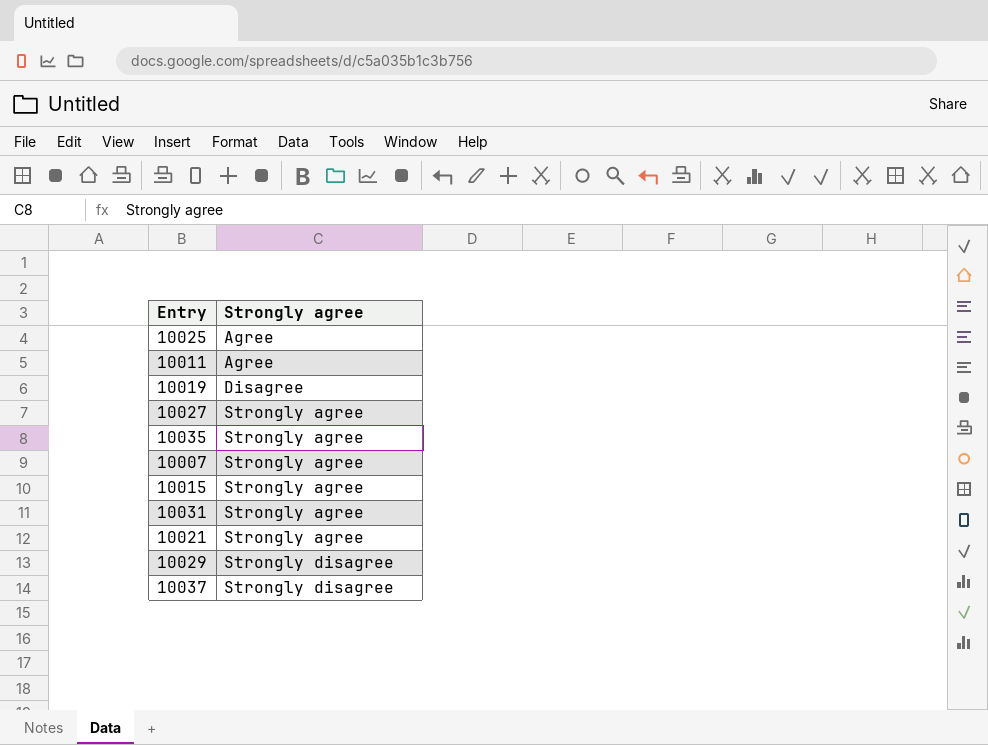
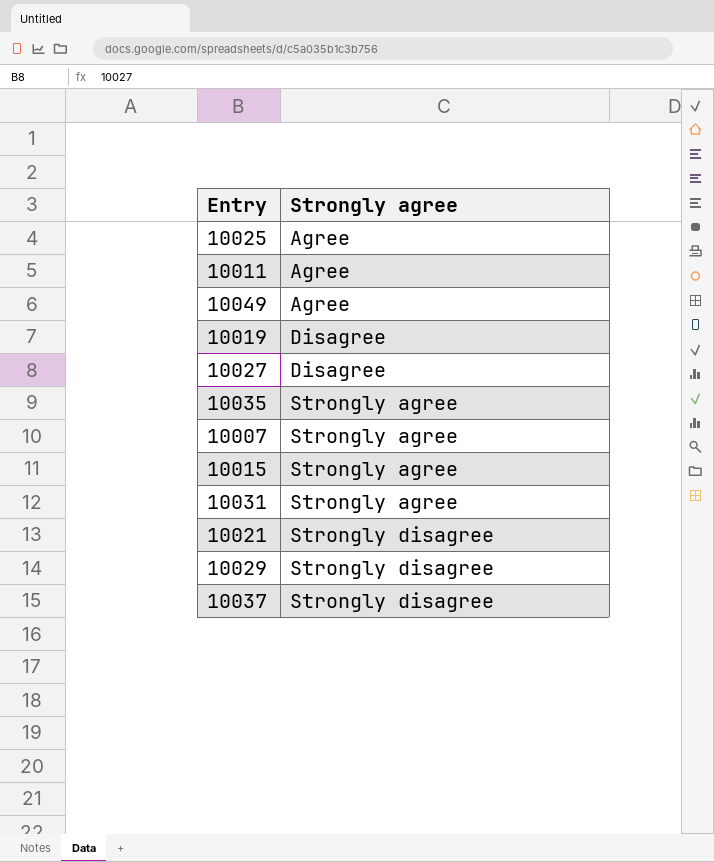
row 10049: none -> Agree
10027 | Strongly agree: Strongly agree -> Disagree
10021 | Strongly agree: Strongly agree -> Strongly disagree

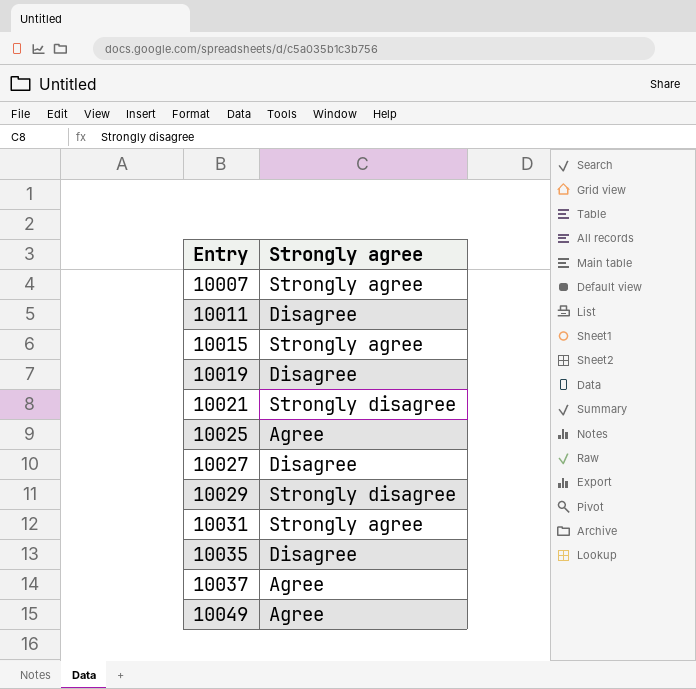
row order: Strongly agree ascending -> Entry ascending
10011 | Strongly agree: Agree -> Disagree
10035 | Strongly agree: Strongly agree -> Disagree
10037 | Strongly agree: Strongly disagree -> Agree

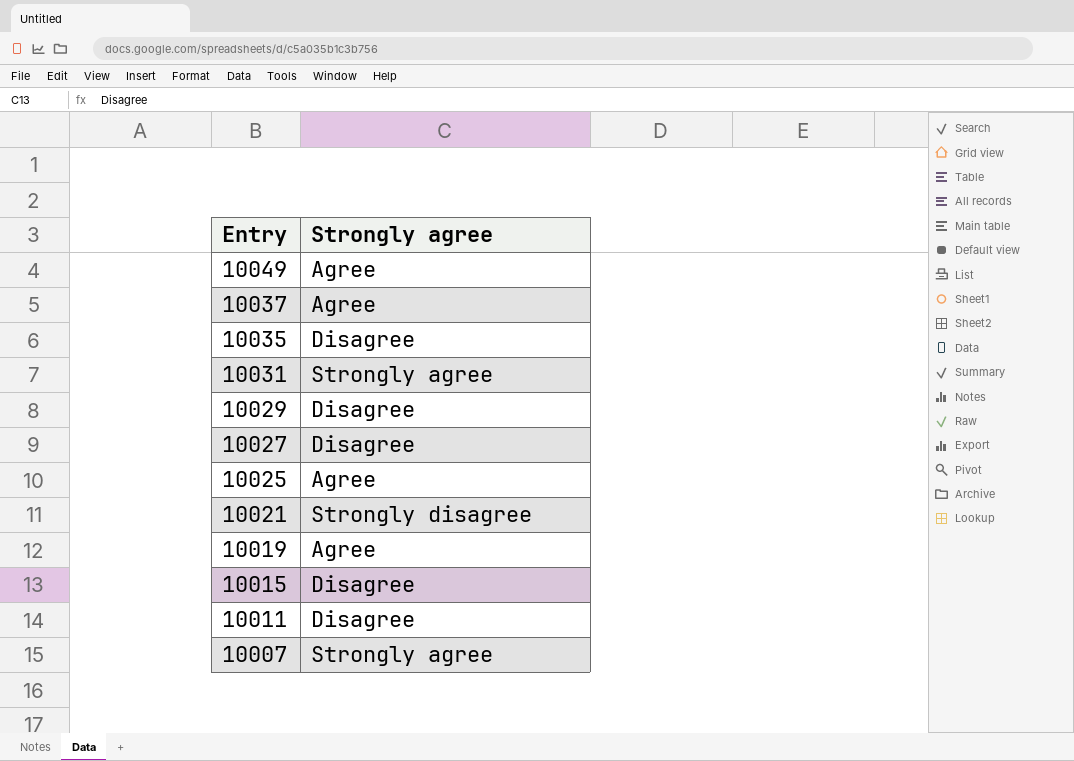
row order: Entry ascending -> Entry descending
10029 | Strongly agree: Strongly disagree -> Disagree
10019 | Strongly agree: Disagree -> Agree
10015 | Strongly agree: Strongly agree -> Disagree

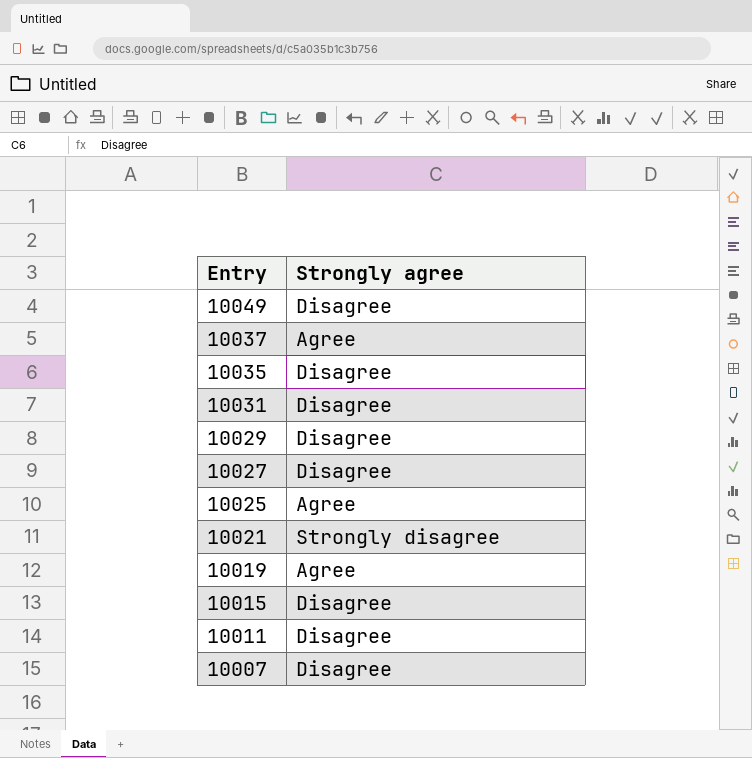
10049 | Strongly agree: Agree -> Disagree
10031 | Strongly agree: Strongly agree -> Disagree
10007 | Strongly agree: Strongly agree -> Disagree

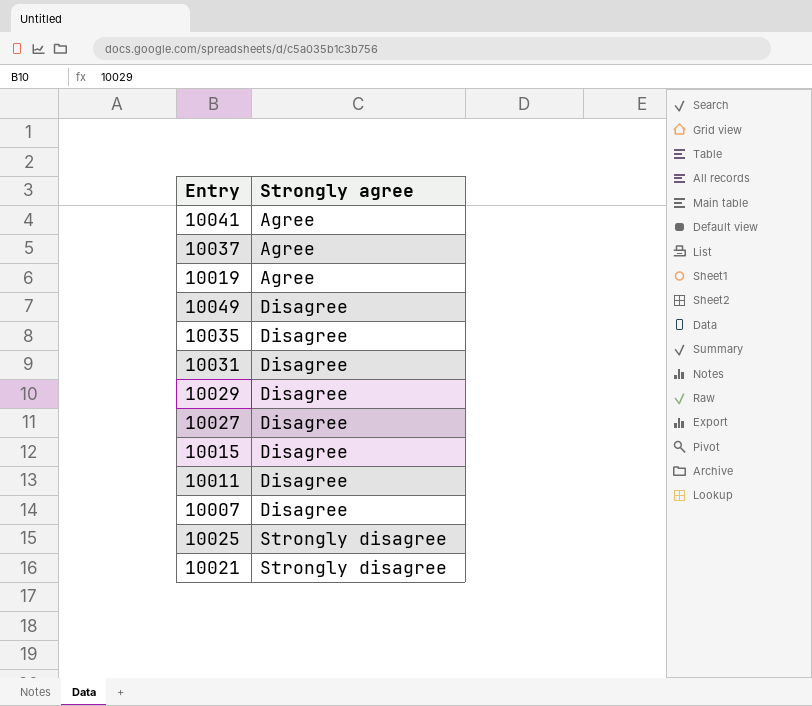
row order: Entry descending -> Strongly agree ascending
row 10041: none -> Agree
10025 | Strongly agree: Agree -> Strongly disagree

